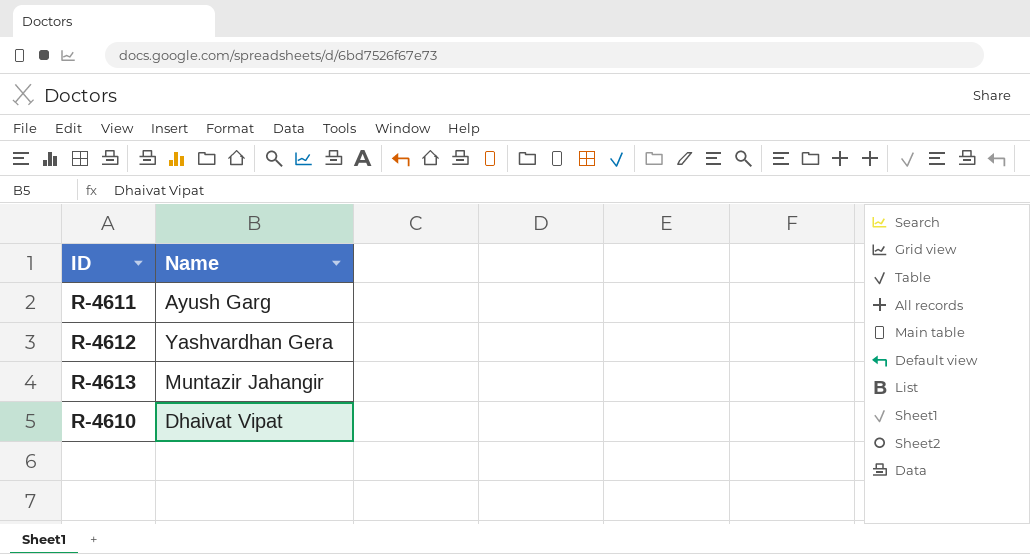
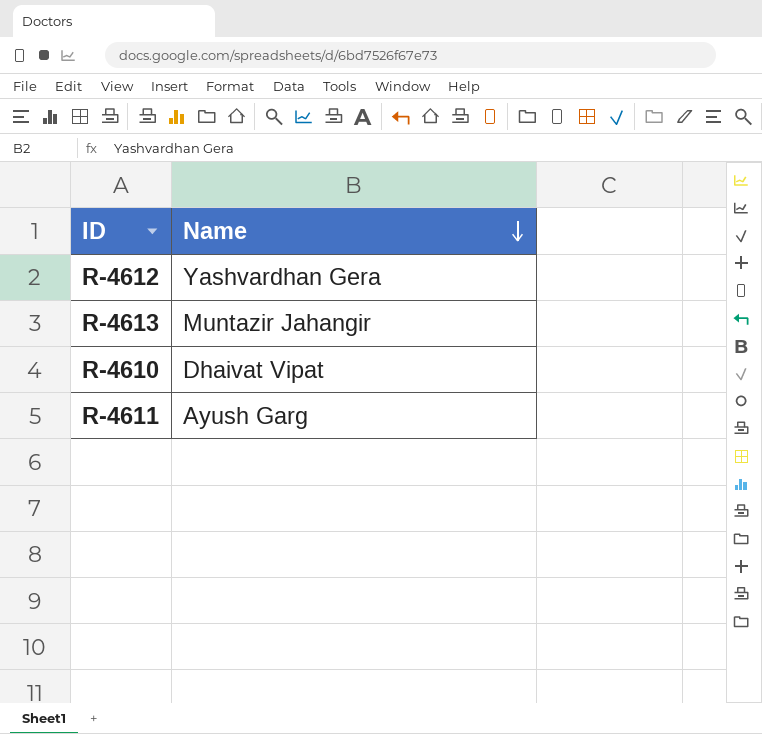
row order: none -> Name descending

